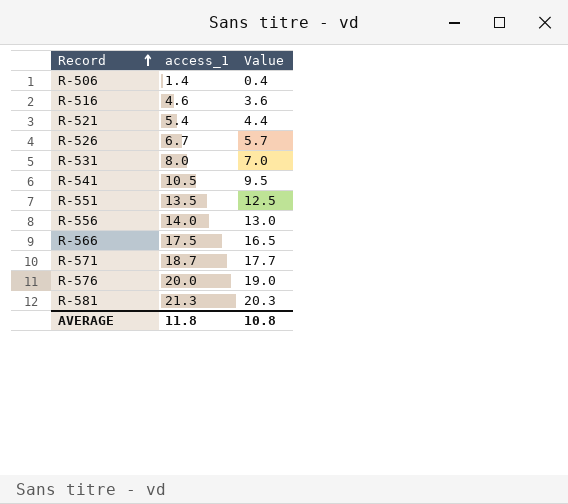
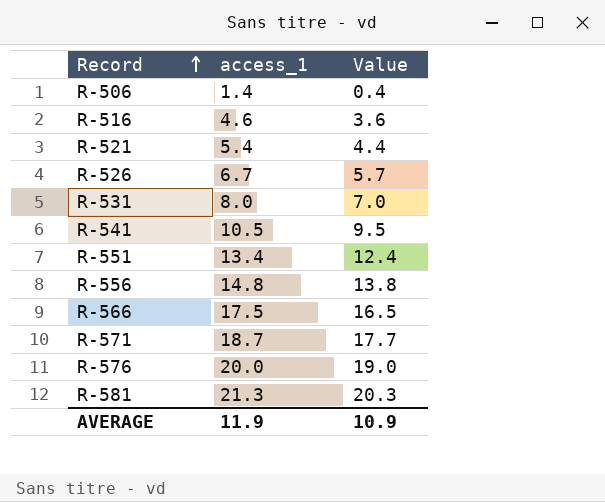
R-551 | access_1: 13.5 -> 13.4
R-551 | Value: 12.5 -> 12.4
R-556 | access_1: 14.0 -> 14.8
R-556 | Value: 13.0 -> 13.8
AVERAGE | access_1: 11.8 -> 11.9
AVERAGE | Value: 10.8 -> 10.9

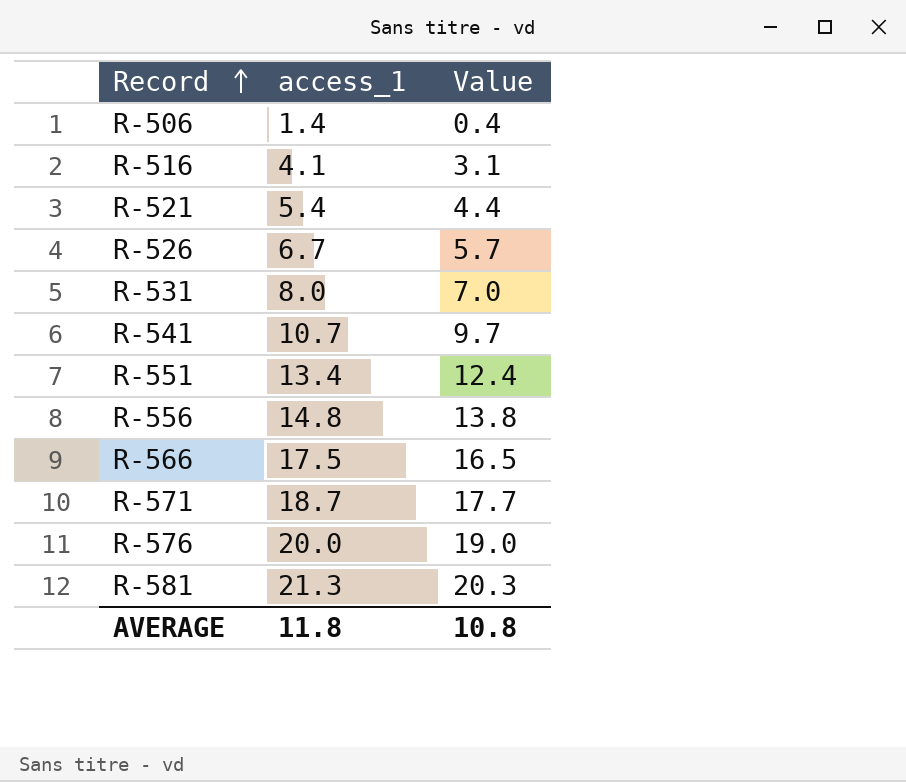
R-516 | access_1: 4.6 -> 4.1
R-516 | Value: 3.6 -> 3.1
R-541 | access_1: 10.5 -> 10.7
R-541 | Value: 9.5 -> 9.7
AVERAGE | access_1: 11.9 -> 11.8
AVERAGE | Value: 10.9 -> 10.8

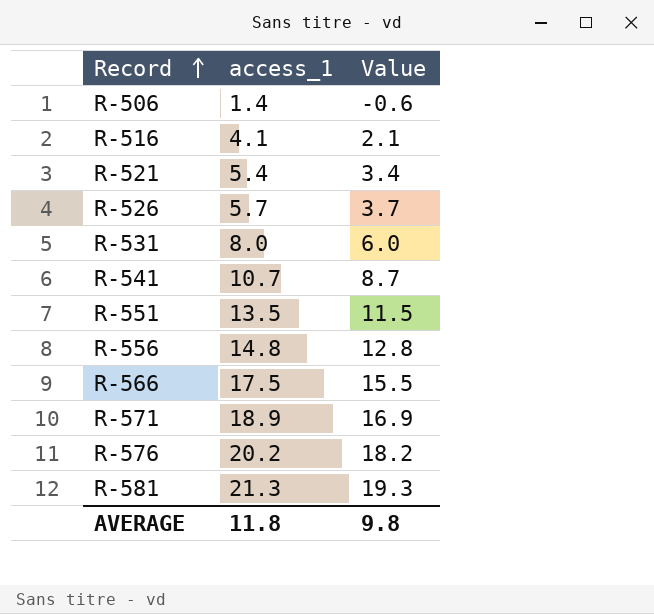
column Value | formula: [access_1] - 1 -> [access_1] - 2
R-526 | access_1: 6.7 -> 5.7
R-551 | access_1: 13.4 -> 13.5
R-571 | access_1: 18.7 -> 18.9
R-576 | access_1: 20.0 -> 20.2
AVERAGE | Value: 10.8 -> 9.8

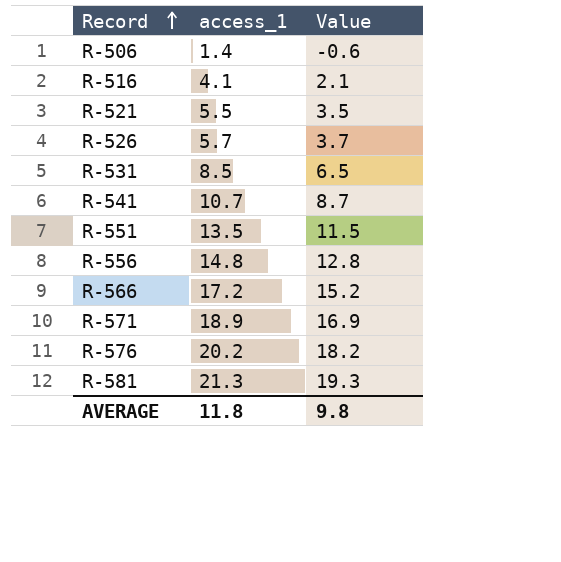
R-521 | access_1: 5.4 -> 5.5
R-521 | Value: 3.4 -> 3.5
R-531 | access_1: 8.0 -> 8.5
R-531 | Value: 6.0 -> 6.5
R-566 | access_1: 17.5 -> 17.2
R-566 | Value: 15.5 -> 15.2

